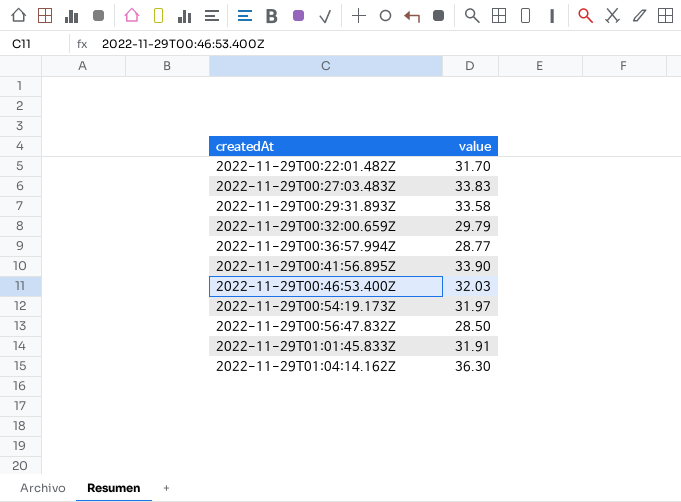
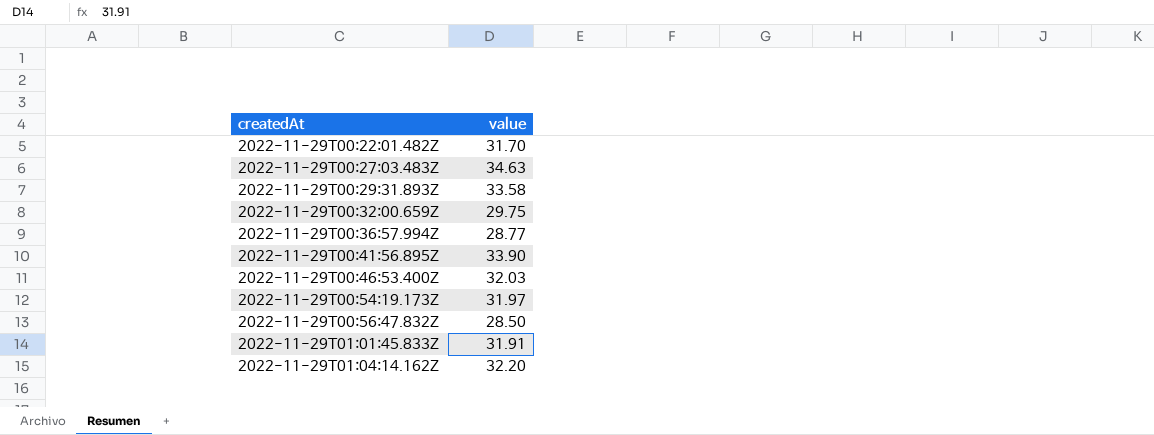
2022-11-29T00:27:03.483Z | value: 33.83 -> 34.63
2022-11-29T00:32:00.659Z | value: 29.79 -> 29.75
2022-11-29T01:04:14.162Z | value: 36.30 -> 32.20

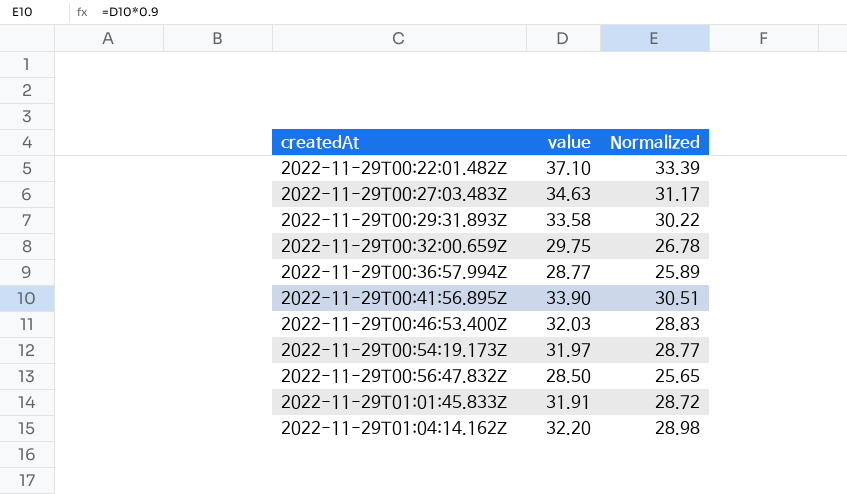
column Normalized | formula: none -> [value] * 0.9
2022-11-29T00:22:01.482Z | value: 31.70 -> 37.10

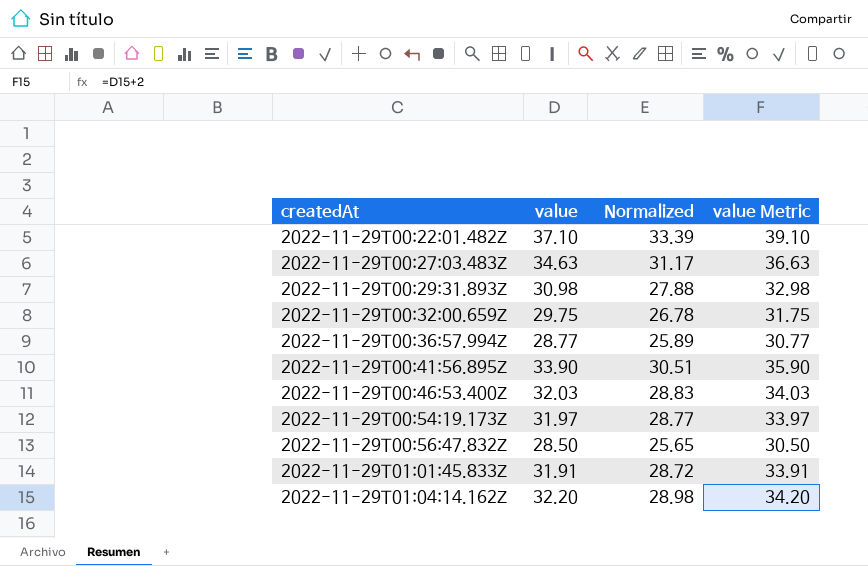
column value Metric | formula: none -> [value] + 2
2022-11-29T00:29:31.893Z | value: 33.58 -> 30.98
2022-11-29T00:29:31.893Z | Normalized: 30.22 -> 27.88

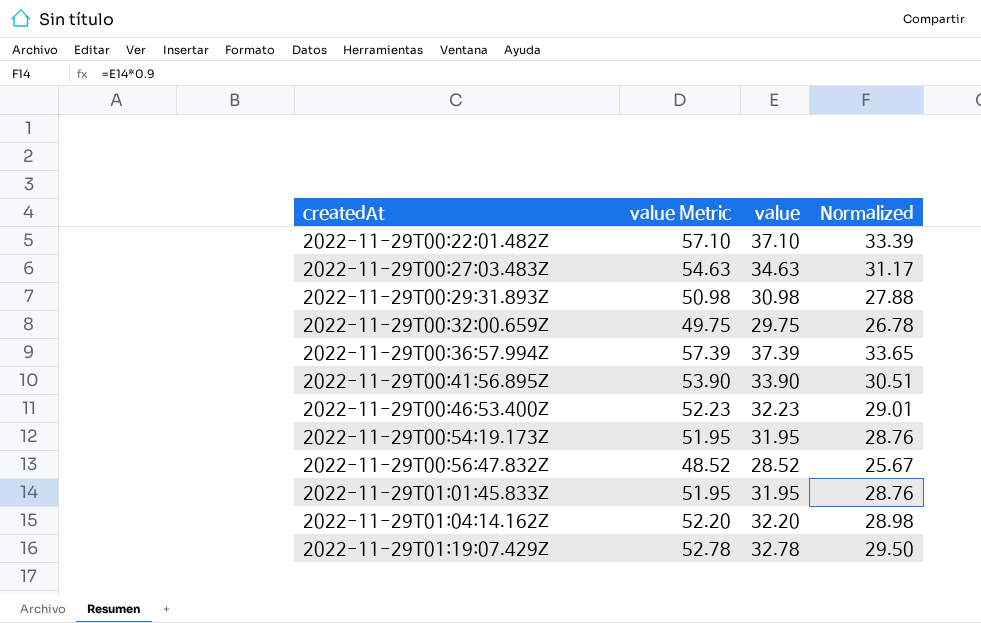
column value Metric | formula: [value] + 2 -> [value] + 20
column value Metric | position: 4 -> 2
2022-11-29T00:36:57.994Z | value: 28.77 -> 37.39
2022-11-29T00:36:57.994Z | Normalized: 25.89 -> 33.65
2022-11-29T00:46:53.400Z | value: 32.03 -> 32.23
2022-11-29T00:46:53.400Z | Normalized: 28.83 -> 29.01
2022-11-29T00:54:19.173Z | value: 31.97 -> 31.95
2022-11-29T00:54:19.173Z | Normalized: 28.77 -> 28.76
2022-11-29T00:56:47.832Z | value: 28.50 -> 28.52
2022-11-29T00:56:47.832Z | Normalized: 25.65 -> 25.67
2022-11-29T01:01:45.833Z | value: 31.91 -> 31.95
2022-11-29T01:01:45.833Z | Normalized: 28.72 -> 28.76
row 2022-11-29T01:19:07.429Z: none -> 52.78 | 32.78 | 29.50

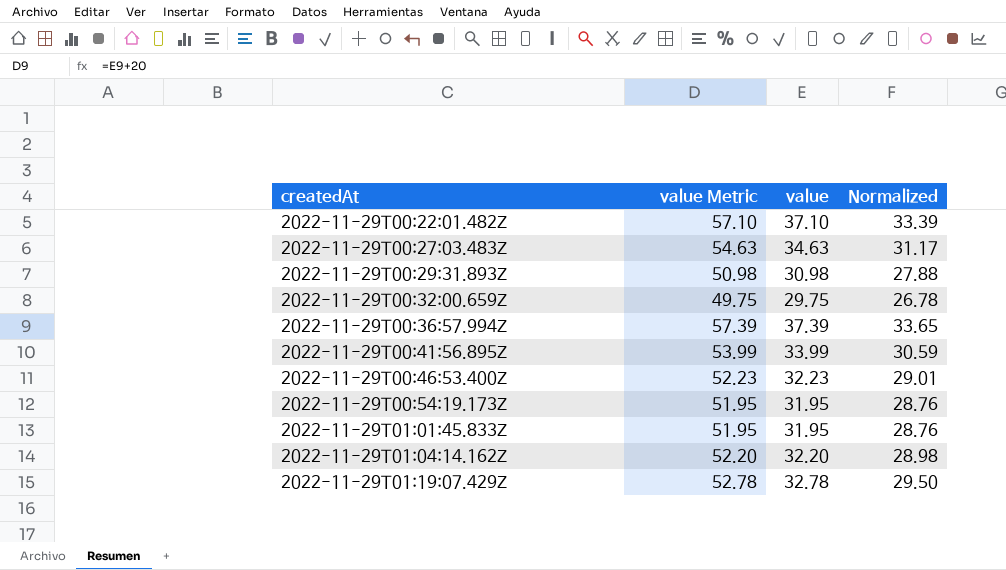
row 2022-11-29T00:56:47.832Z: 48.52 | 28.52 | 25.67 -> none
2022-11-29T00:41:56.895Z | value Metric: 53.90 -> 53.99
2022-11-29T00:41:56.895Z | value: 33.90 -> 33.99
2022-11-29T00:41:56.895Z | Normalized: 30.51 -> 30.59

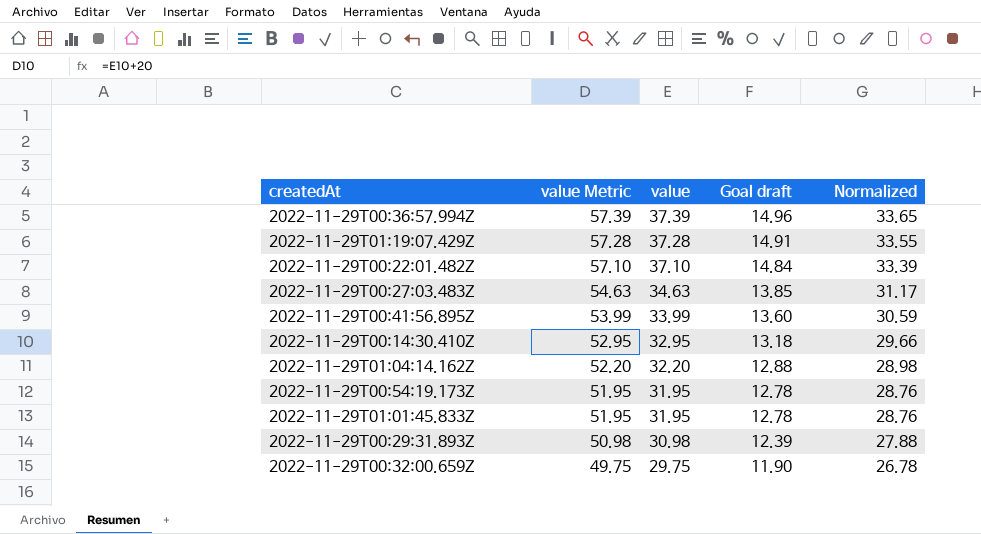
row order: createdAt ascending -> value Metric descending
column Goal draft | formula: none -> [value] * 0.4
row 2022-11-29T00:46:53.400Z: 52.23 | 32.23 | 29.01 -> none
2022-11-29T01:19:07.429Z | value Metric: 52.78 -> 57.28
2022-11-29T01:19:07.429Z | value: 32.78 -> 37.28
2022-11-29T01:19:07.429Z | Normalized: 29.50 -> 33.55
row 2022-11-29T00:14:30.410Z: none -> 52.95 | 32.95 | 13.18 | 29.66

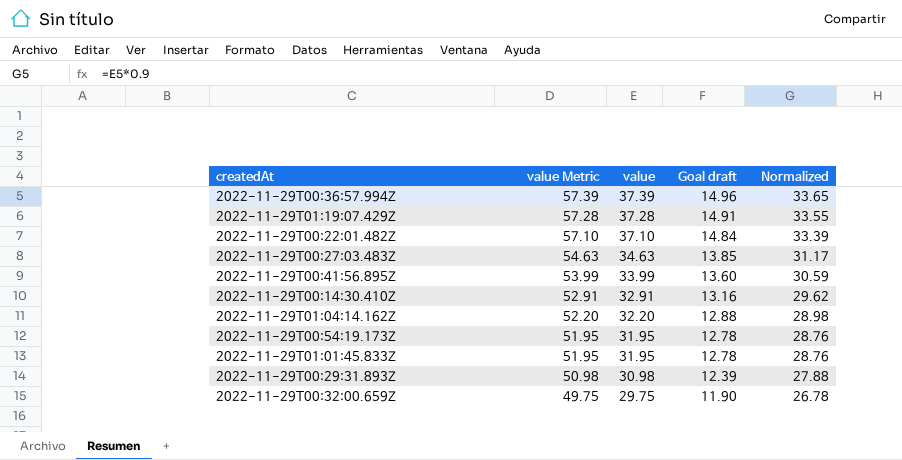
2022-11-29T00:14:30.410Z | value Metric: 52.95 -> 52.91
2022-11-29T00:14:30.410Z | value: 32.95 -> 32.91
2022-11-29T00:14:30.410Z | Goal draft: 13.18 -> 13.16
2022-11-29T00:14:30.410Z | Normalized: 29.66 -> 29.62

